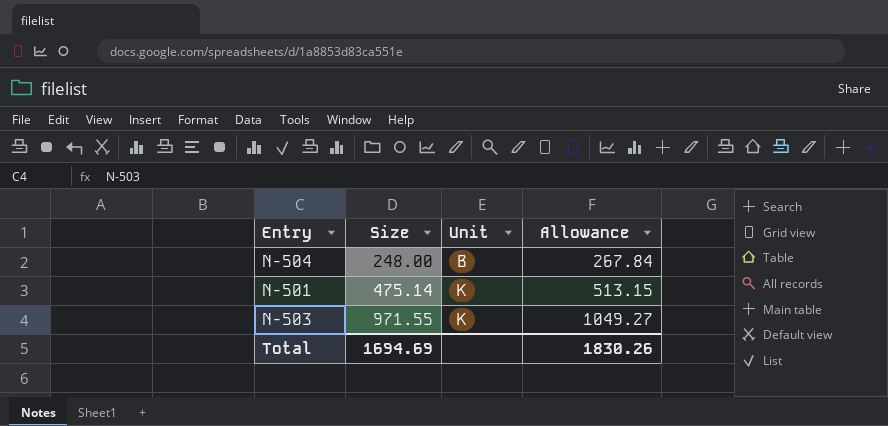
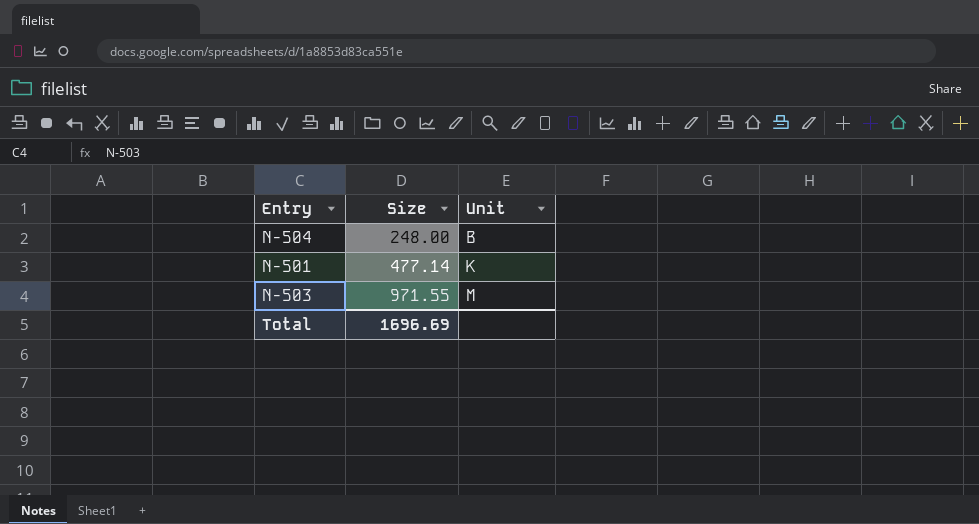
column Allowance | formula: [Size] * 1.08 -> none
N-501 | Size: 475.14 -> 477.14
N-503 | Unit: K -> M
Total | Size: 1694.69 -> 1696.69

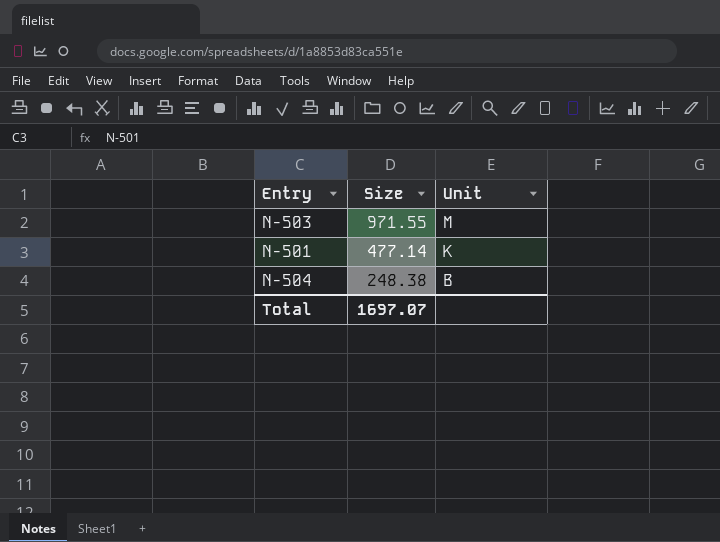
row order: Size ascending -> Size descending
N-504 | Size: 248.00 -> 248.38
Total | Size: 1696.69 -> 1697.07

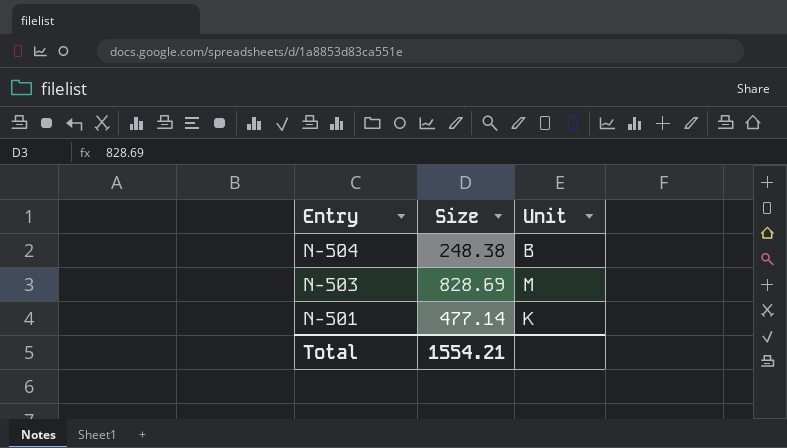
row order: Size descending -> Entry descending
N-503 | Size: 971.55 -> 828.69
Total | Size: 1697.07 -> 1554.21

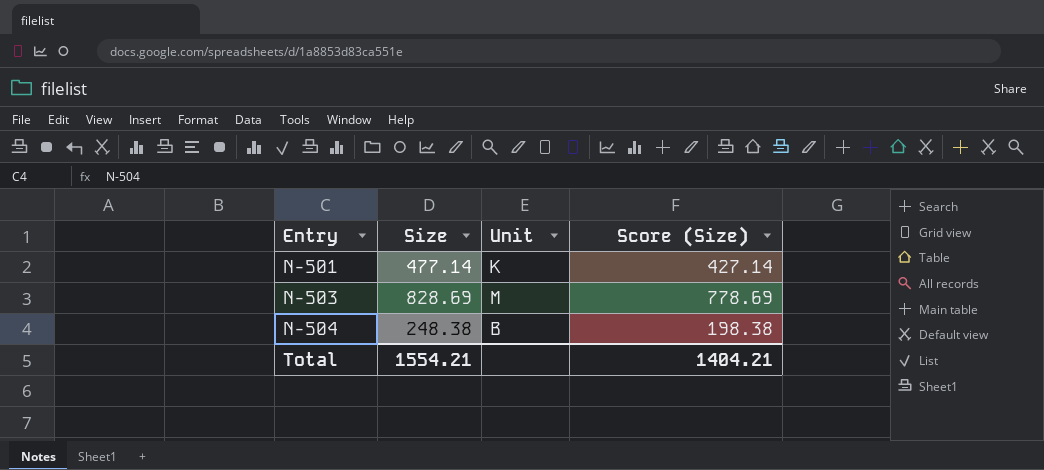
row order: Entry descending -> Entry ascending
column Score (Size) | formula: none -> [Size] - 50

